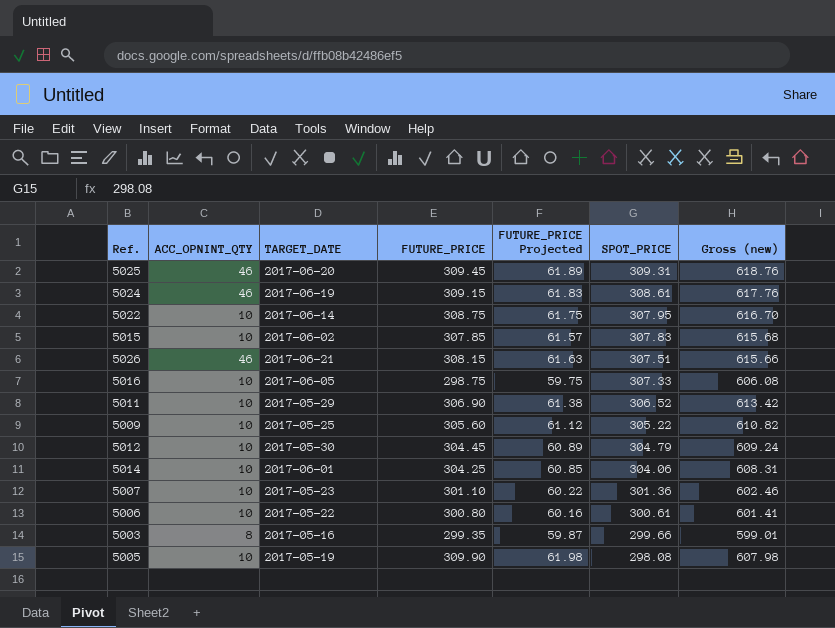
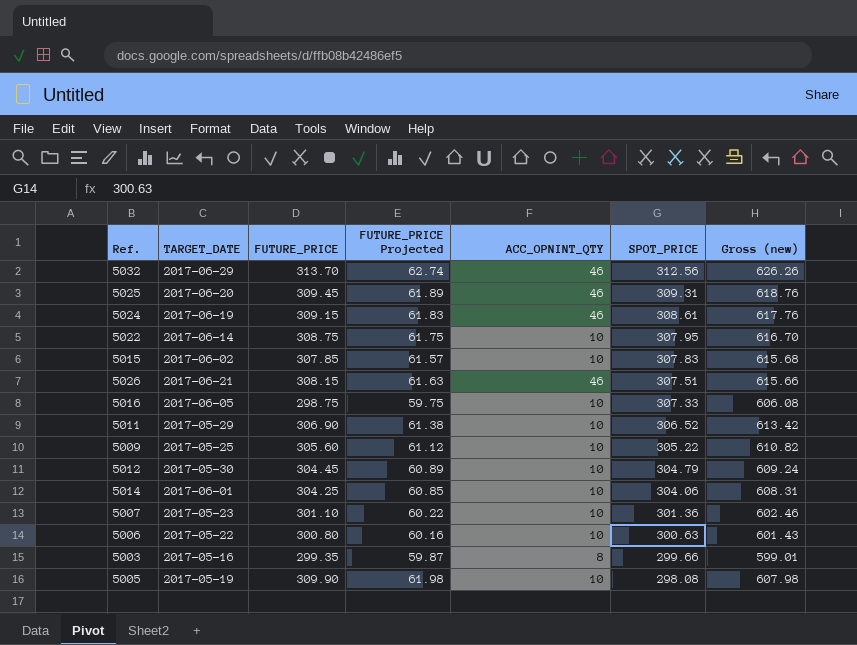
column ACC_OPNINT_QTY | position: 2 -> 5
row 5032: none -> 2017-06-29 | 313.70 | 62.74 | 46 | 312.56 | 626.26
5006 | SPOT_PRICE: 300.61 -> 300.63
5006 | Gross (new): 601.41 -> 601.43

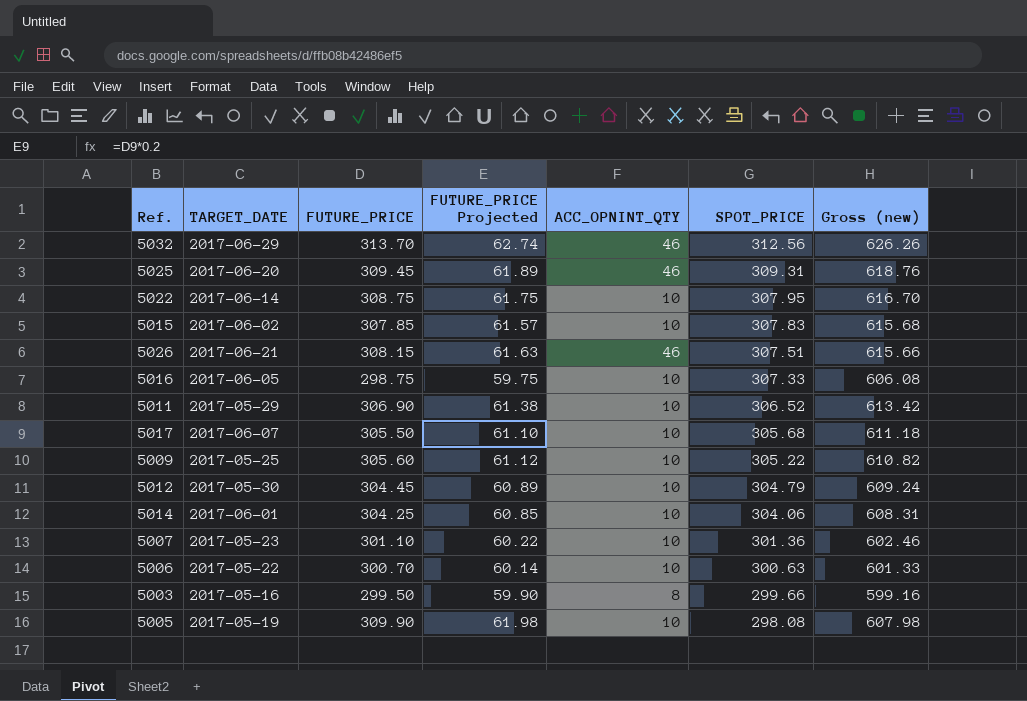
row 5024: 2017-06-19 | 309.15 | 61.83 | 46 | 308.61 | 617.76 -> none
row 5017: none -> 2017-06-07 | 305.50 | 61.10 | 10 | 305.68 | 611.18
5006 | FUTURE_PRICE: 300.80 -> 300.70
5006 | FUTURE_PRICE Projected: 60.16 -> 60.14
5006 | Gross (new): 601.43 -> 601.33
5003 | FUTURE_PRICE: 299.35 -> 299.50
5003 | FUTURE_PRICE Projected: 59.87 -> 59.90
5003 | Gross (new): 599.01 -> 599.16

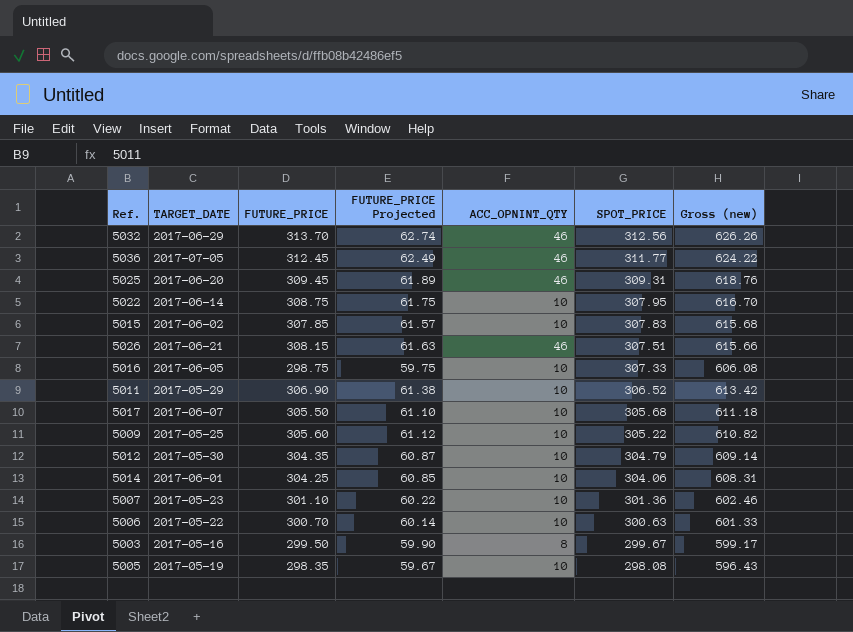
row 5036: none -> 2017-07-05 | 312.45 | 62.49 | 46 | 311.77 | 624.22
5012 | FUTURE_PRICE: 304.45 -> 304.35
5012 | FUTURE_PRICE Projected: 60.89 -> 60.87
5012 | Gross (new): 609.24 -> 609.14
5003 | SPOT_PRICE: 299.66 -> 299.67
5003 | Gross (new): 599.16 -> 599.17
5005 | FUTURE_PRICE: 309.90 -> 298.35
5005 | FUTURE_PRICE Projected: 61.98 -> 59.67
5005 | Gross (new): 607.98 -> 596.43

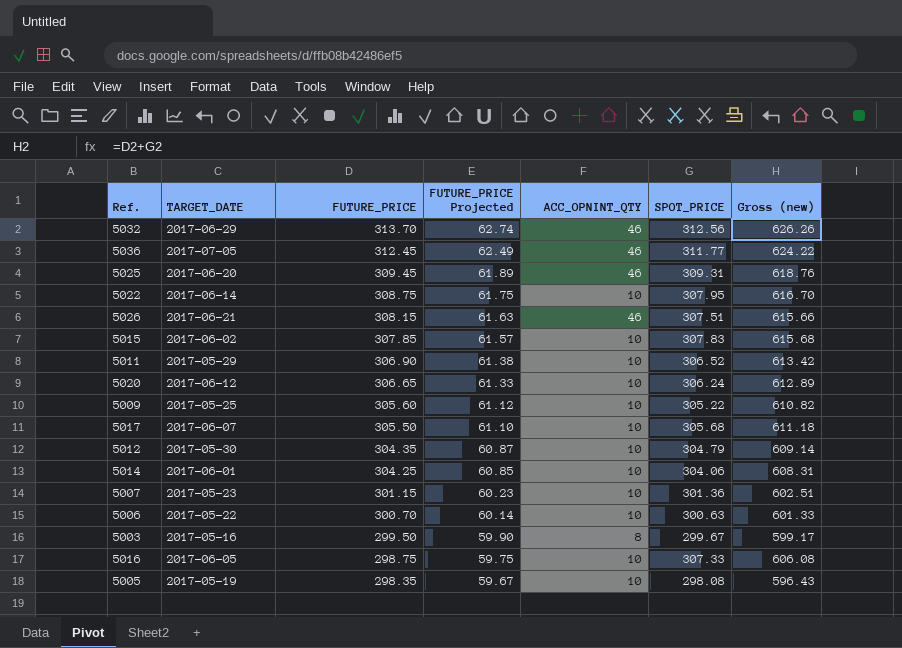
row order: SPOT_PRICE descending -> FUTURE_PRICE descending
row 5020: none -> 2017-06-12 | 306.65 | 61.33 | 10 | 306.24 | 612.89
5007 | FUTURE_PRICE: 301.10 -> 301.15
5007 | FUTURE_PRICE Projected: 60.22 -> 60.23
5007 | Gross (new): 602.46 -> 602.51

